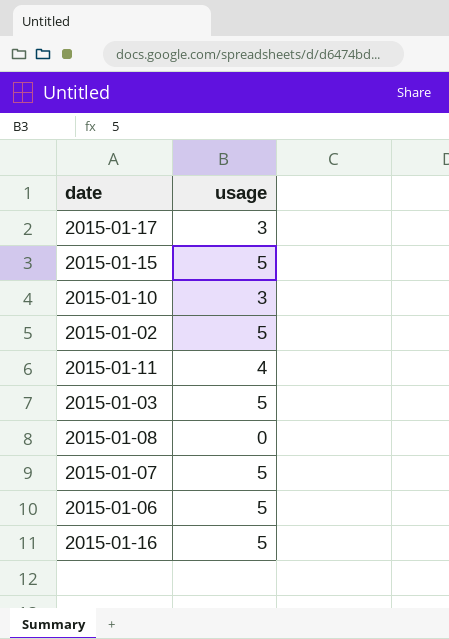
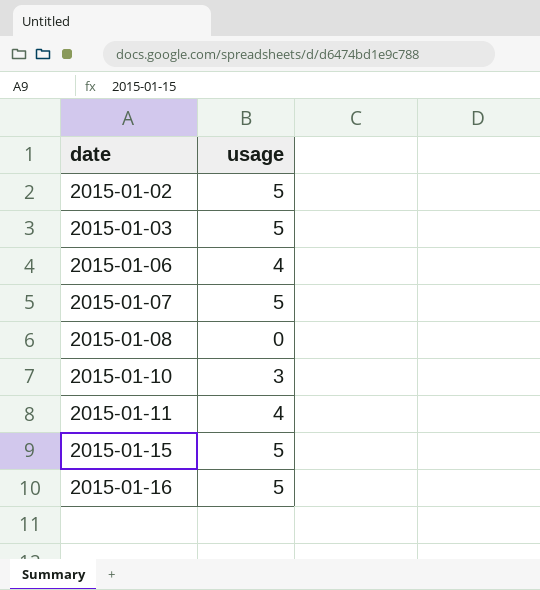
row order: none -> date ascending
row 2015-01-17: 3 -> none
2015-01-06 | usage: 5 -> 4

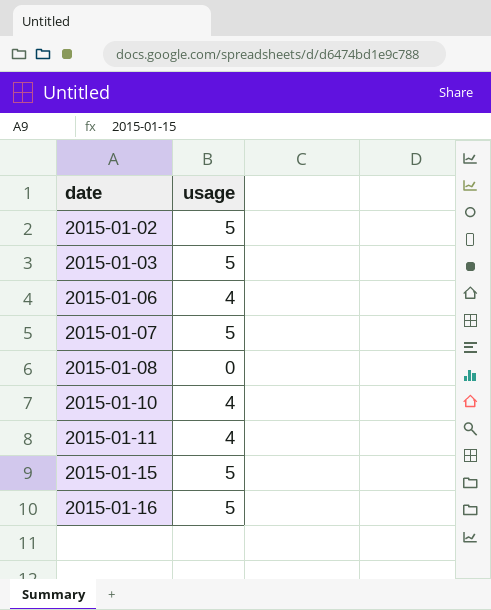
2015-01-10 | usage: 3 -> 4

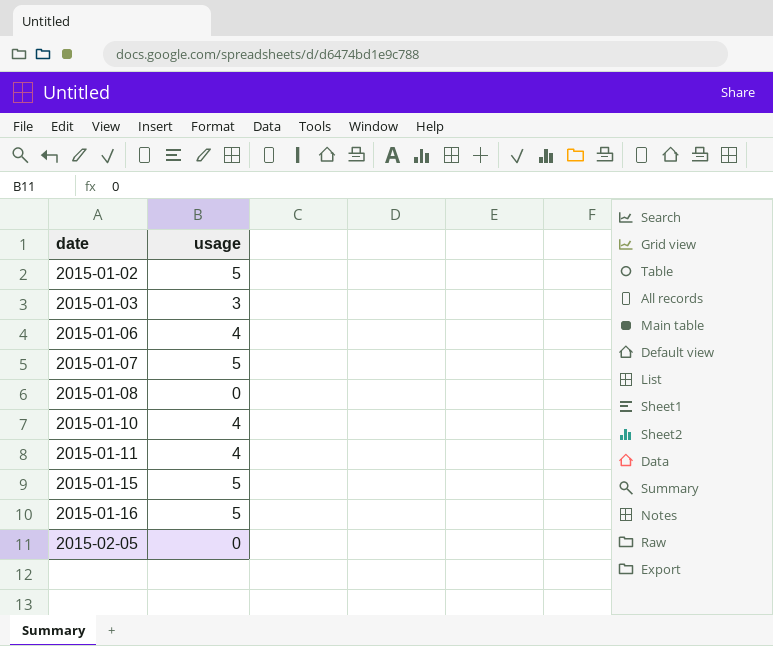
2015-01-03 | usage: 5 -> 3
row 2015-02-05: none -> 0

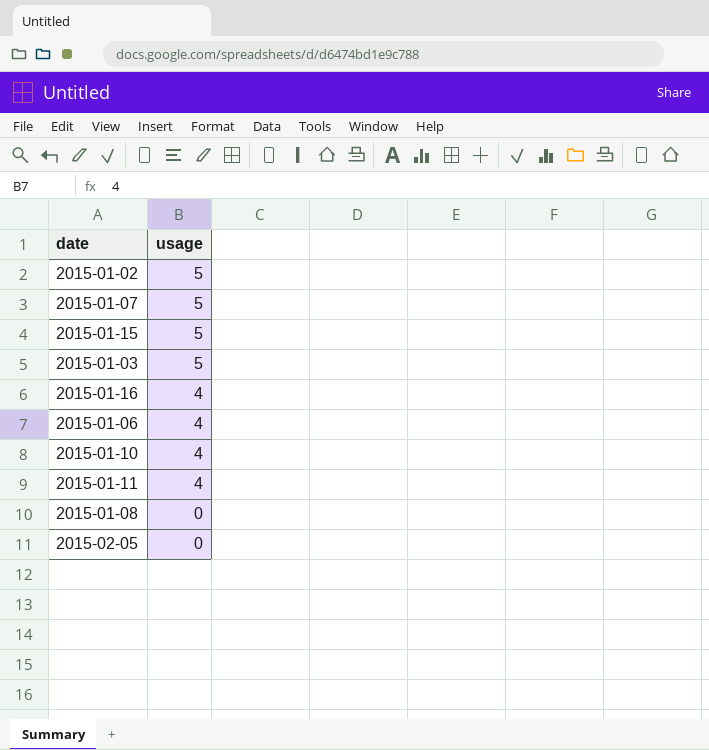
row order: date ascending -> usage descending
2015-01-03 | usage: 3 -> 5
2015-01-16 | usage: 5 -> 4

